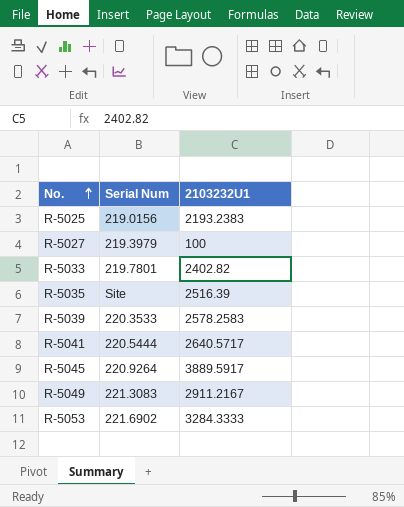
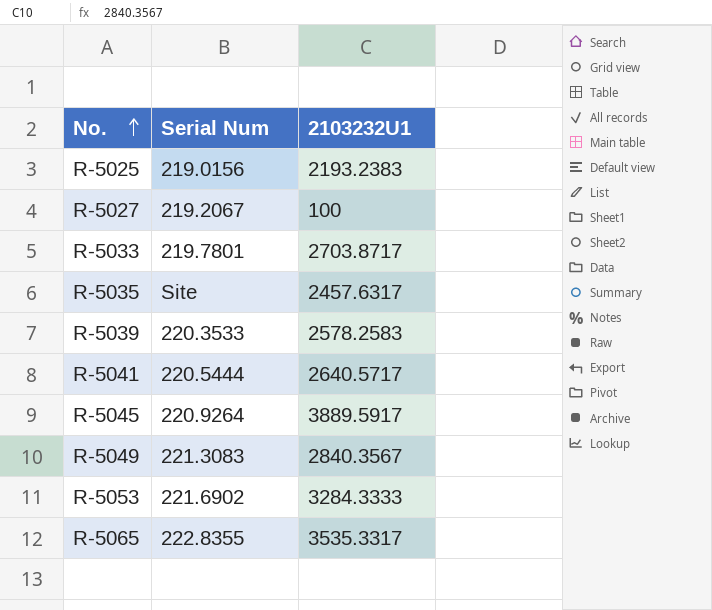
R-5027 | Serial Num: 219.3979 -> 219.2067
R-5033 | 2103232U1: 2402.82 -> 2703.8717
R-5035 | 2103232U1: 2516.39 -> 2457.6317
R-5049 | 2103232U1: 2911.2167 -> 2840.3567
row R-5065: none -> 222.8355 | 3535.3317

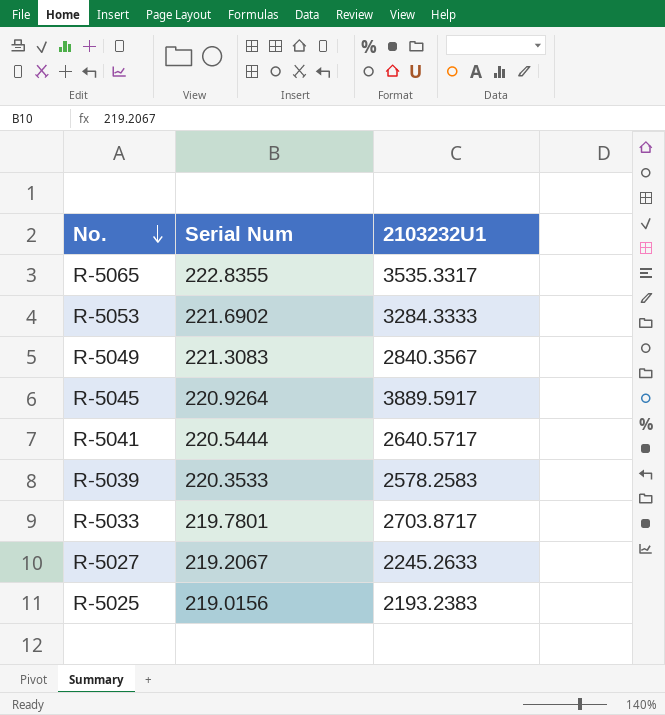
row order: No. ascending -> No. descending
row R-5035: Site | 2457.6317 -> none
R-5027 | 2103232U1: 100 -> 2245.2633

